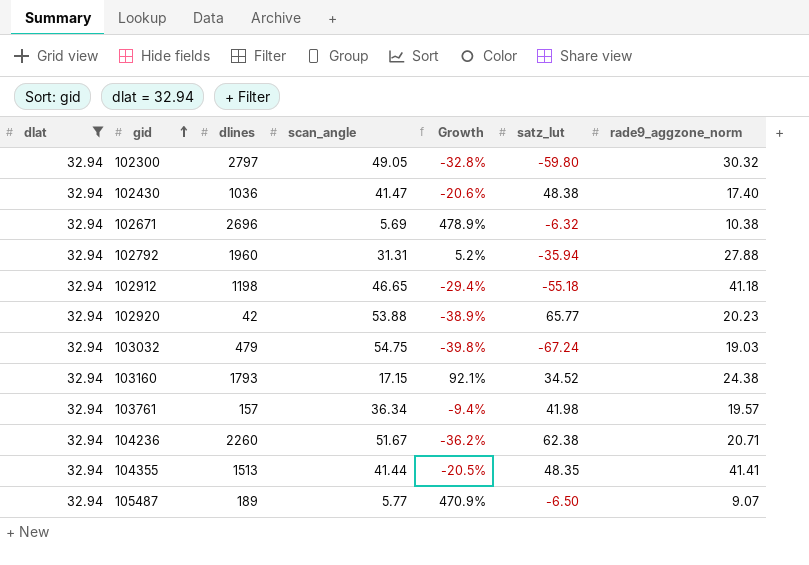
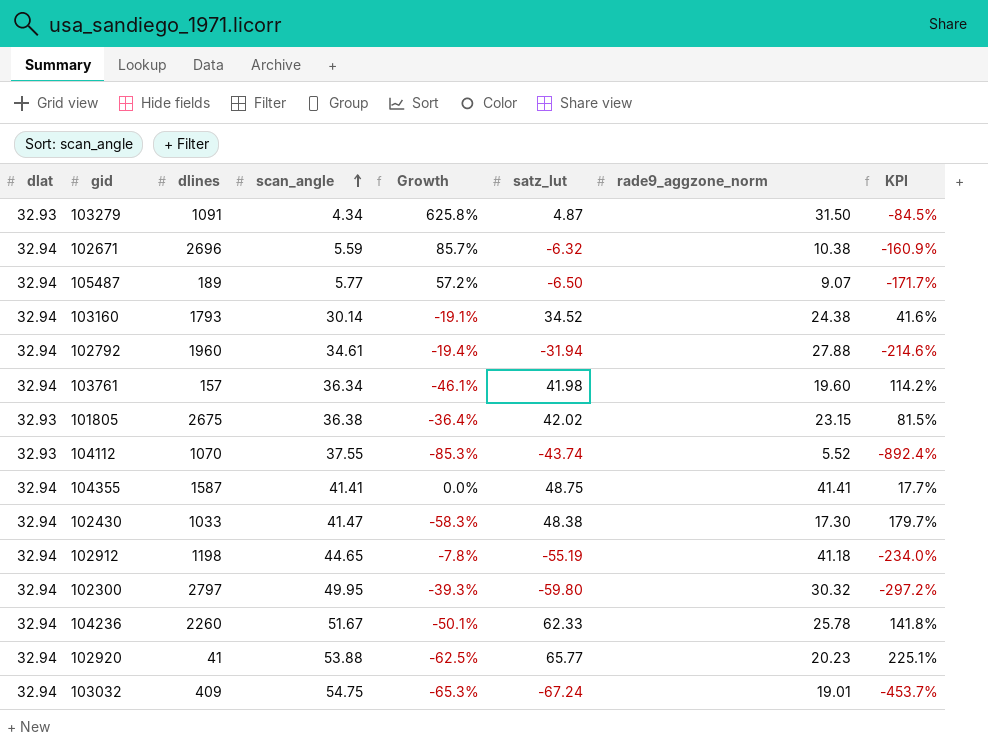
filter: dlat = 32.94 -> none
row order: gid ascending -> scan_angle ascending
column Growth | formula: ([dlat] - [scan_angle]) / [scan_angle] -> ([rade9_aggzone_norm] - [scan_angle]) / [scan_angle]
column KPI | formula: none -> ([satz_lut] - [rade9_aggzone_norm]) / [rade9_aggzone_norm]
102671 | scan_angle: 5.69 -> 5.59
103160 | scan_angle: 17.15 -> 30.14
102792 | scan_angle: 31.31 -> 34.61
102792 | satz_lut: -35.94 -> -31.94
103761 | rade9_aggzone_norm: 19.57 -> 19.60
104355 | dlines: 1513 -> 1587
104355 | scan_angle: 41.44 -> 41.41
104355 | satz_lut: 48.35 -> 48.75
102430 | dlines: 1036 -> 1033
102430 | rade9_aggzone_norm: 17.40 -> 17.30
102912 | scan_angle: 46.65 -> 44.65
102912 | satz_lut: -55.18 -> -55.19
102300 | scan_angle: 49.05 -> 49.95
104236 | satz_lut: 62.38 -> 62.33
104236 | rade9_aggzone_norm: 20.71 -> 25.78
102920 | dlines: 42 -> 41
103032 | dlines: 479 -> 409
103032 | rade9_aggzone_norm: 19.03 -> 19.01

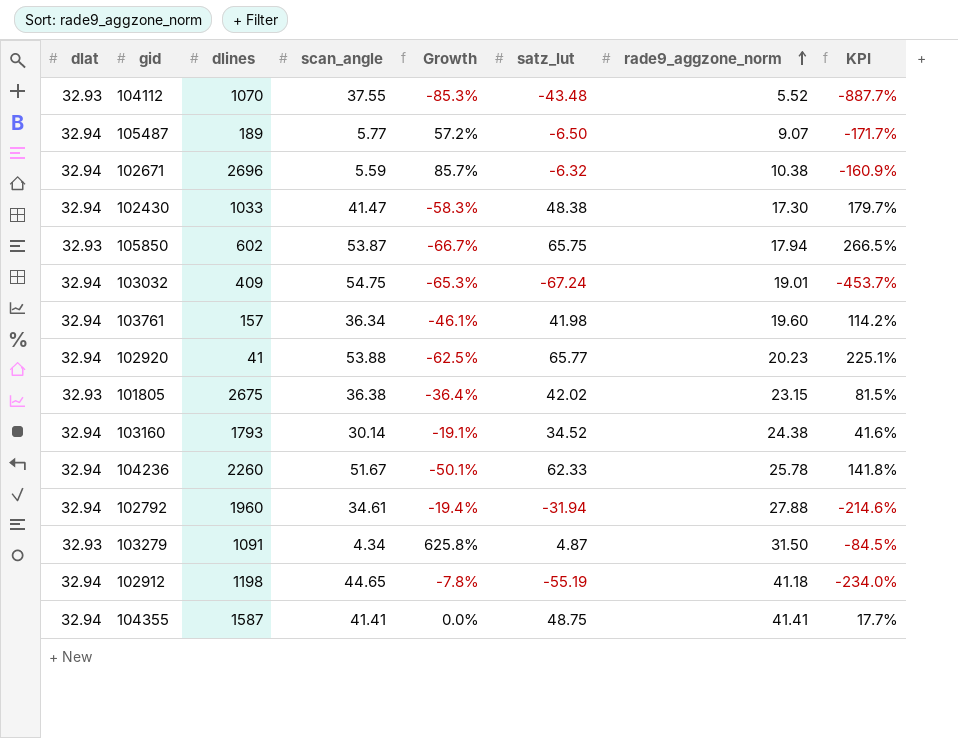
row order: scan_angle ascending -> rade9_aggzone_norm ascending
row 102300: 32.94 | 2797 | 49.95 | -39.3% | -59.80 | 30.32 | -297.2% -> none
104112 | satz_lut: -43.74 -> -43.48
104112 | KPI: -892.4% -> -887.7%
row 105850: none -> 32.93 | 602 | 53.87 | -66.7% | 65.75 | 17.94 | 266.5%

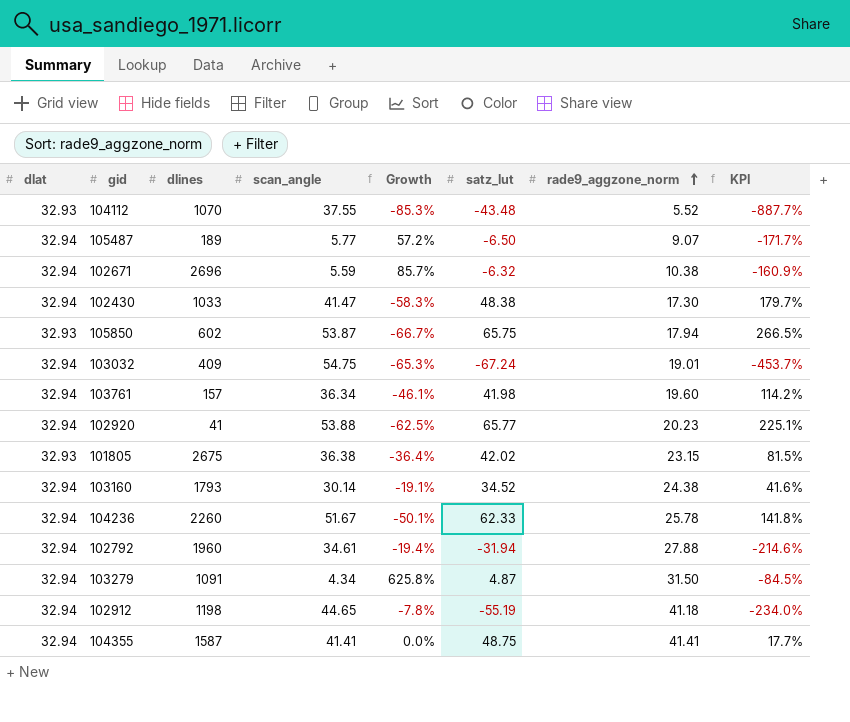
103279 | dlat: 32.93 -> 32.94

